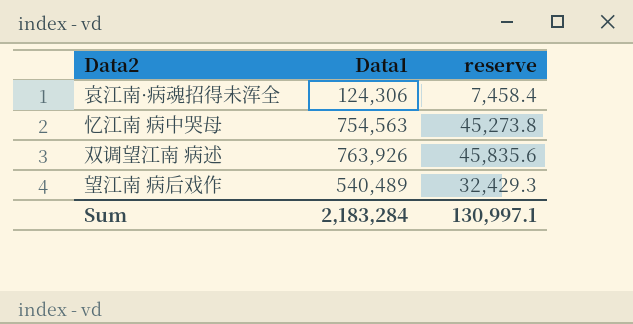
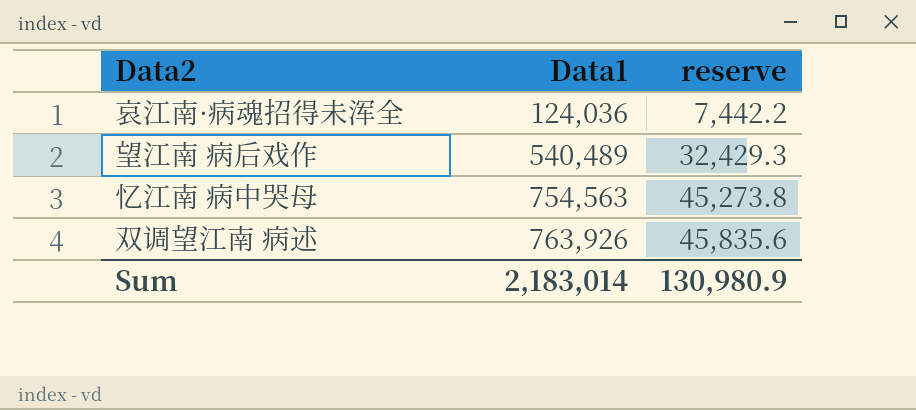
row order: none -> Data1 ascending
哀江南·病魂招得未浑全 | Data1: 124,306 -> 124,036
哀江南·病魂招得未浑全 | reserve: 7,458.4 -> 7,442.2
Sum | Data1: 2,183,284 -> 2,183,014
Sum | reserve: 130,997.1 -> 130,980.9

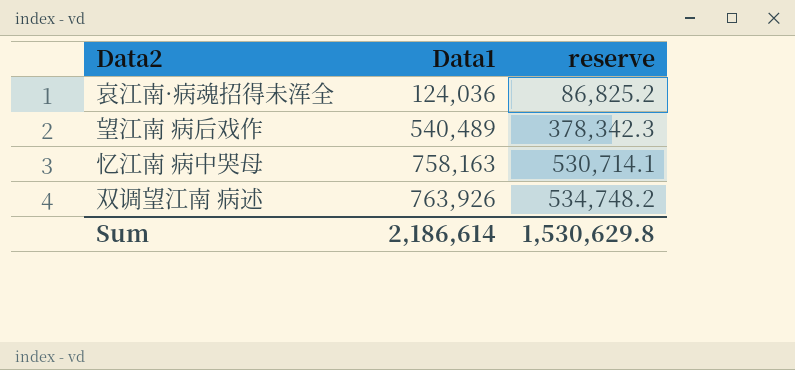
column reserve | formula: [Data1] * 0.06 -> [Data1] * 0.7
忆江南 病中哭母 | Data1: 754,563 -> 758,163
Sum | Data1: 2,183,014 -> 2,186,614
Sum | reserve: 130,980.9 -> 1,530,629.8

